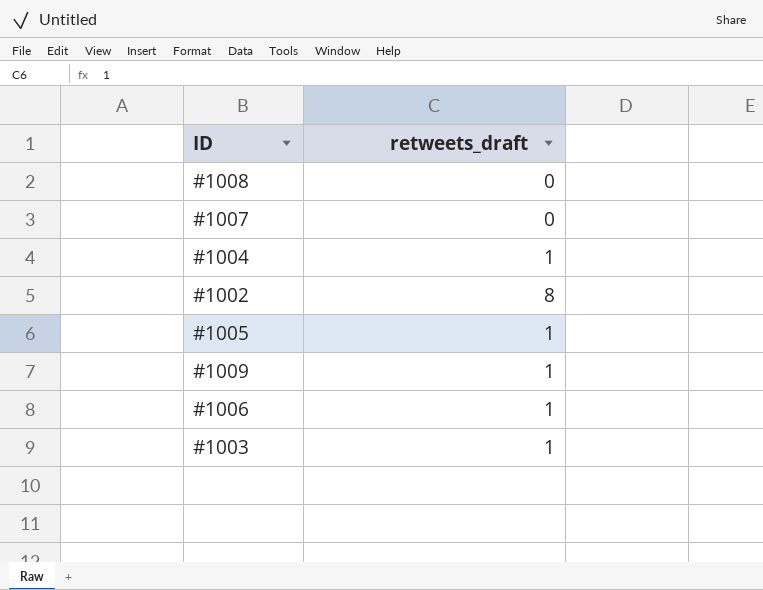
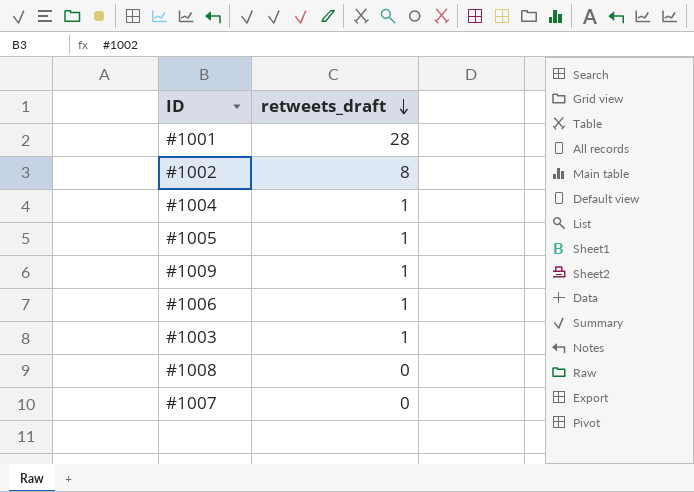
row order: none -> retweets_draft descending
row #1001: none -> 28

